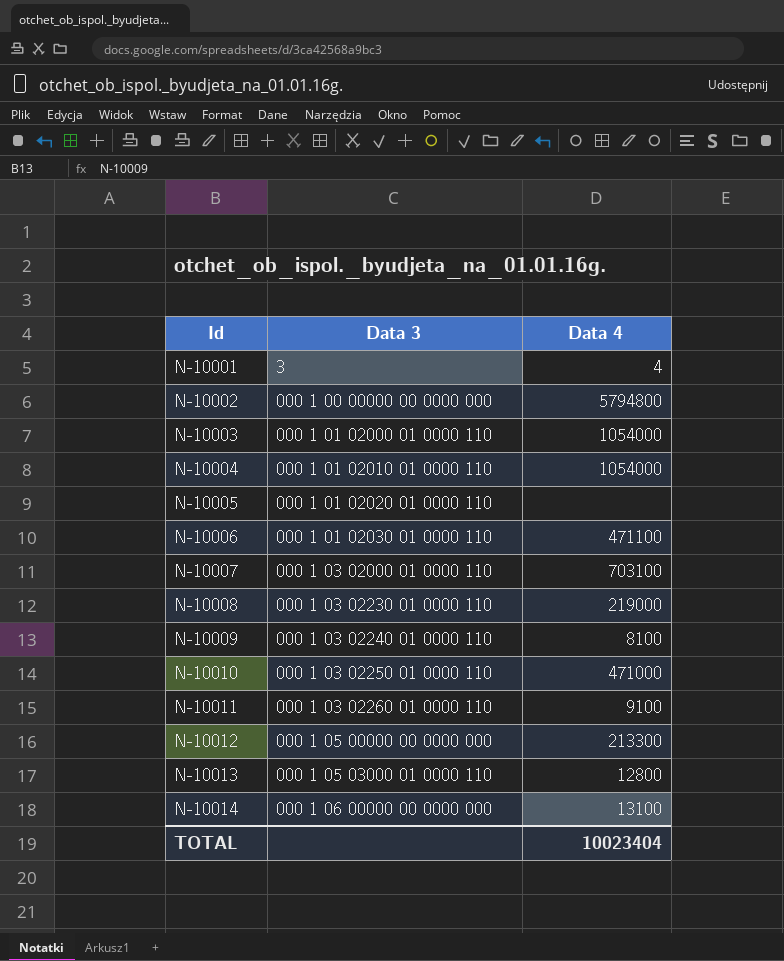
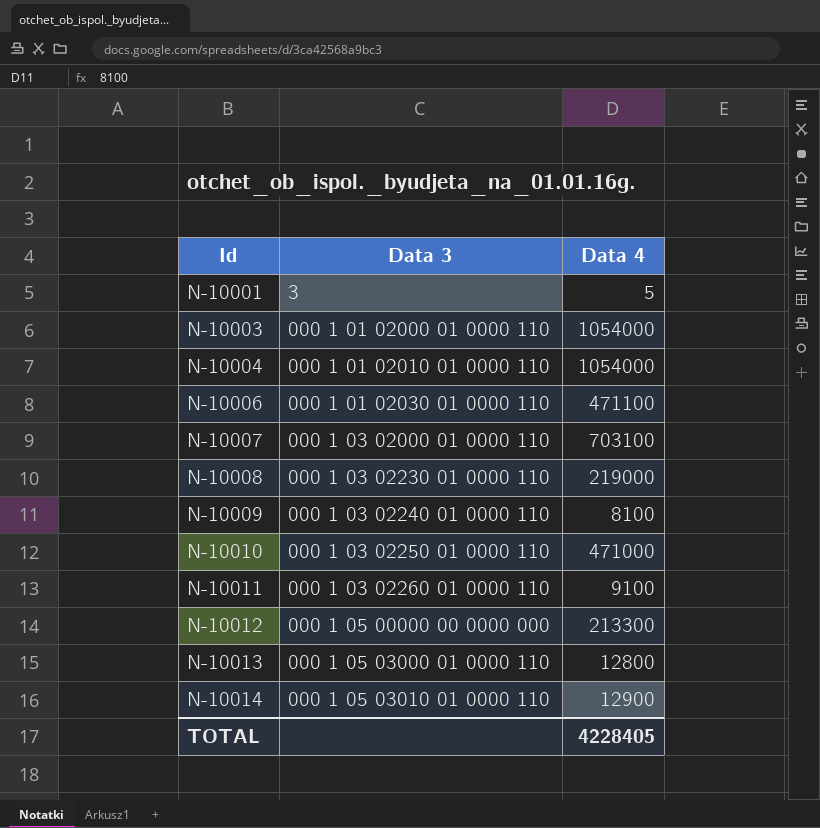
row N-10002: 000 1 00 00000 00 0000 000 | 5794800 -> none
row N-10005: 000 1 01 02020 01 0000 110 | none -> none
N-10001 | Data 4: 4 -> 5
N-10014 | Data 3: 000 1 06 00000 00 0000 000 -> 000 1 05 03010 01 0000 110
N-10014 | Data 4: 13100 -> 12900
TOTAL | Data 4: 10023404 -> 4228405

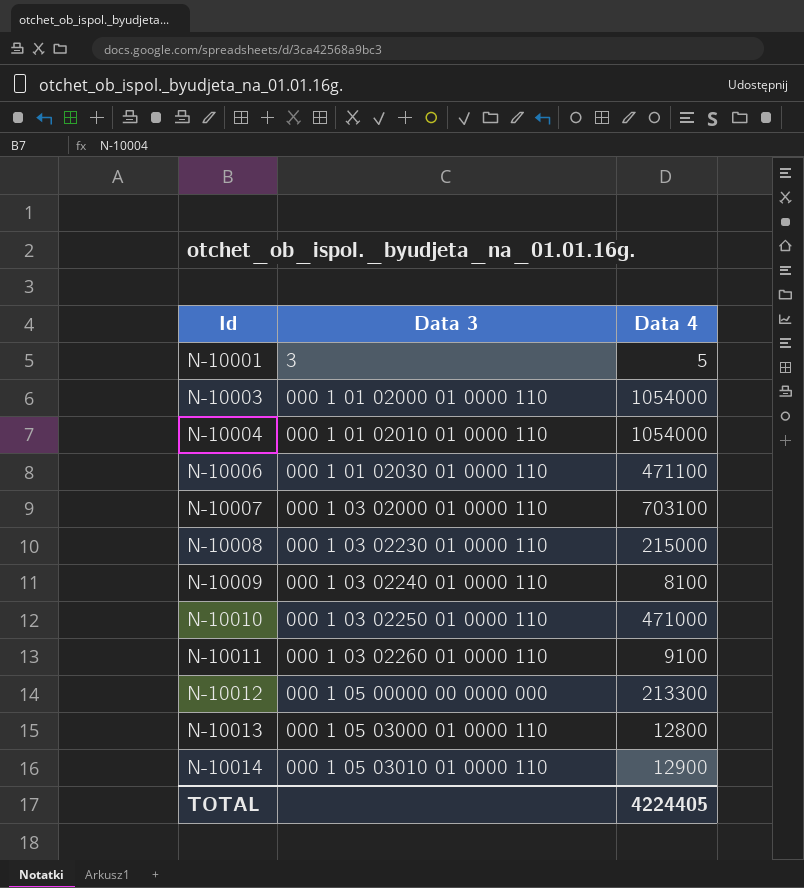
N-10008 | Data 4: 219000 -> 215000
TOTAL | Data 4: 4228405 -> 4224405

